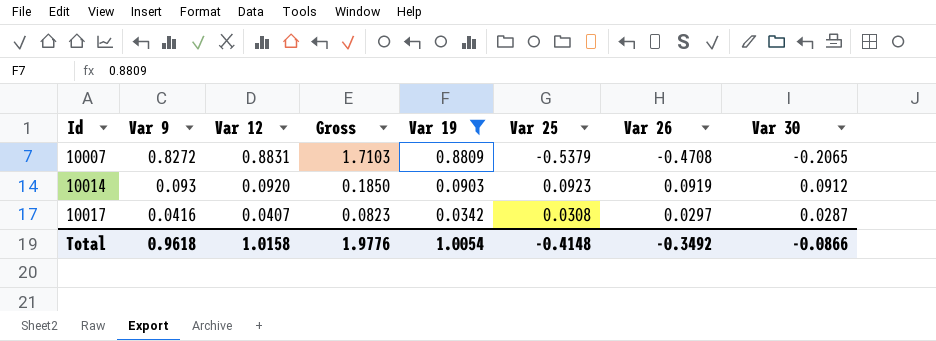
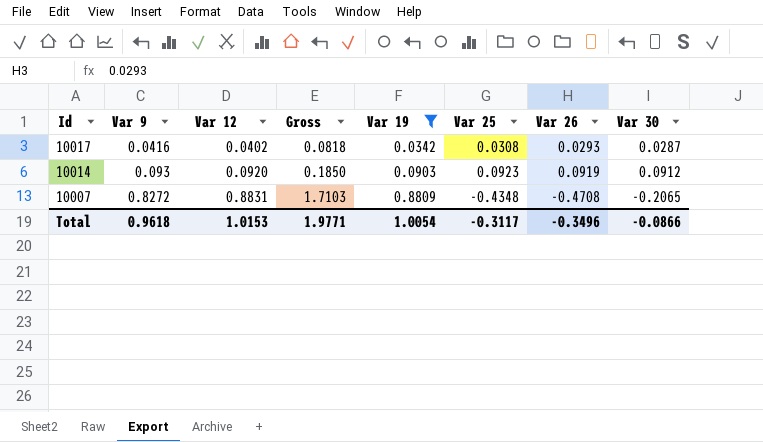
row order: Id ascending -> Id descending
10017 | Var 12: 0.0407 -> 0.0402
10017 | Gross: 0.0823 -> 0.0818
10017 | Var 26: 0.0297 -> 0.0293
10007 | Var 25: -0.5379 -> -0.4348
Total | Var 12: 1.0158 -> 1.0153
Total | Gross: 1.9776 -> 1.9771
Total | Var 25: -0.4148 -> -0.3117
Total | Var 26: -0.3492 -> -0.3496

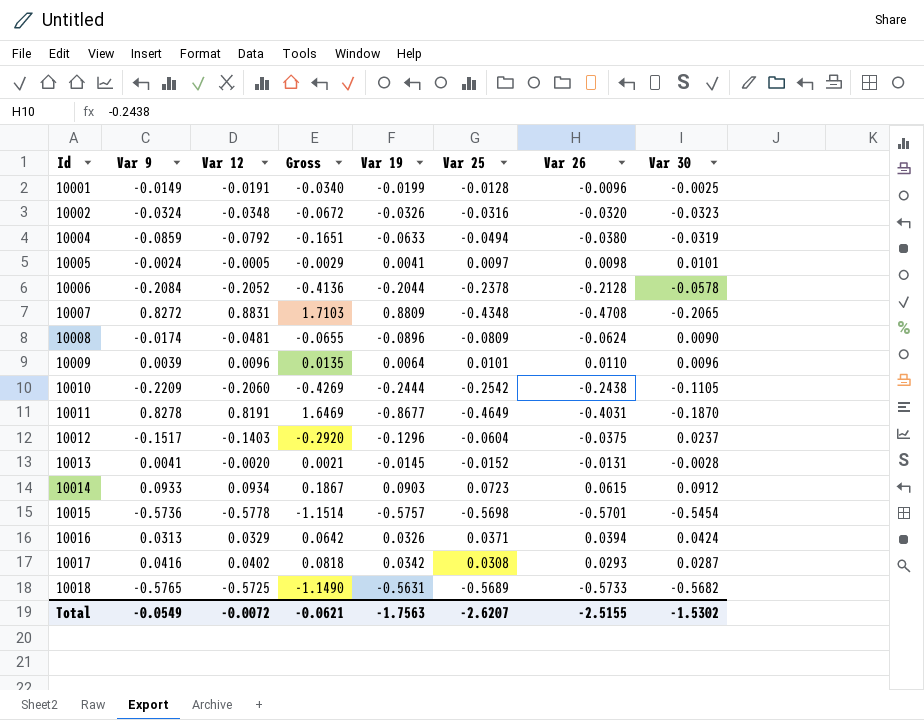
filter: Var 19 >= 0.0342 -> none
row order: Id descending -> Id ascending
10014 | Var 9: 0.093 -> 0.0933
10014 | Var 12: 0.0920 -> 0.0934
10014 | Gross: 0.1850 -> 0.1867
10014 | Var 25: 0.0923 -> 0.0723
10014 | Var 26: 0.0919 -> 0.0615
Total | Var 9: 0.9618 -> -0.0549
Total | Var 12: 1.0153 -> -0.0072
Total | Gross: 1.9771 -> -0.0621
Total | Var 19: 1.0054 -> -1.7563
Total | Var 25: -0.3117 -> -2.6207
Total | Var 26: -0.3496 -> -2.5155
Total | Var 30: -0.0866 -> -1.5302

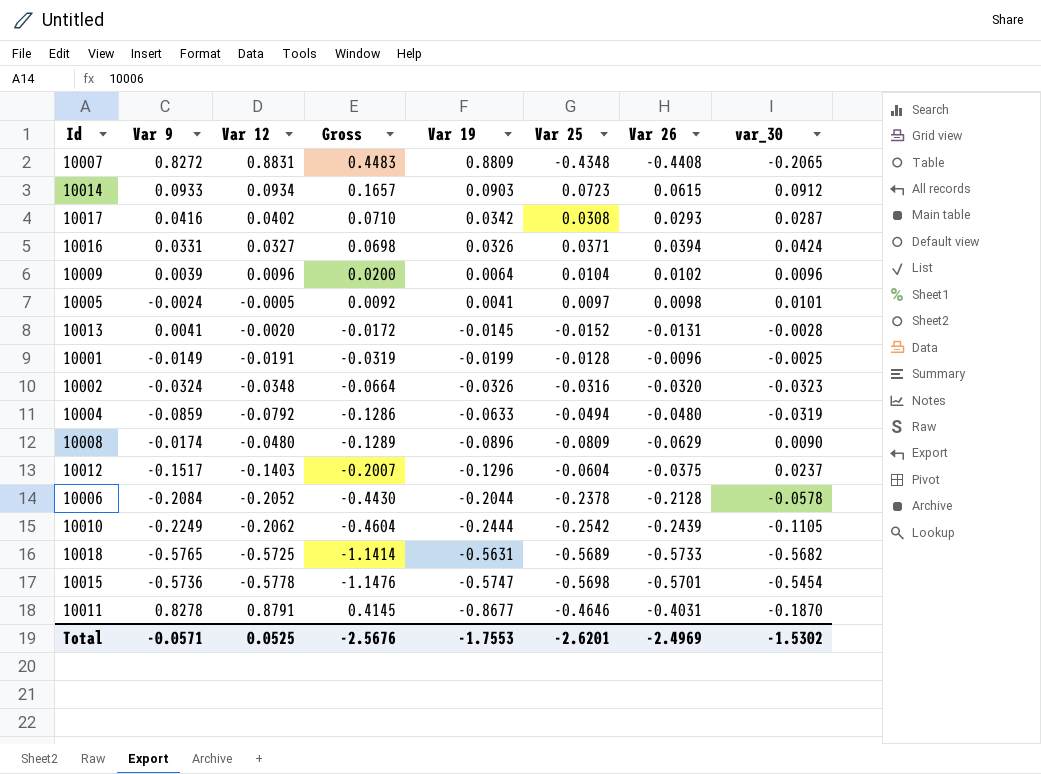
row order: Id ascending -> Var 19 descending
column Gross | formula: [Var 9] + [Var 12] -> [Var 12] + [Var 25]
column name: Var 30 -> var_30
10007 | Var 26: -0.4708 -> -0.4408
10016 | Var 9: 0.0313 -> 0.0331
10016 | Var 12: 0.0329 -> 0.0327
10009 | Var 25: 0.0101 -> 0.0104
10009 | Var 26: 0.0110 -> 0.0102
10004 | Var 26: -0.0380 -> -0.0480
10008 | Var 12: -0.0481 -> -0.0480
10008 | Var 26: -0.0624 -> -0.0629
10010 | Var 9: -0.2209 -> -0.2249
10010 | Var 12: -0.2060 -> -0.2062
10010 | Var 26: -0.2438 -> -0.2439
10015 | Var 19: -0.5757 -> -0.5747
10011 | Var 12: 0.8191 -> 0.8791
10011 | Var 25: -0.4649 -> -0.4646
Total | Var 9: -0.0549 -> -0.0571
Total | Var 12: -0.0072 -> 0.0525
Total | Gross: -0.0621 -> -2.5676
Total | Var 19: -1.7563 -> -1.7553
Total | Var 25: -2.6207 -> -2.6201
Total | Var 26: -2.5155 -> -2.4969

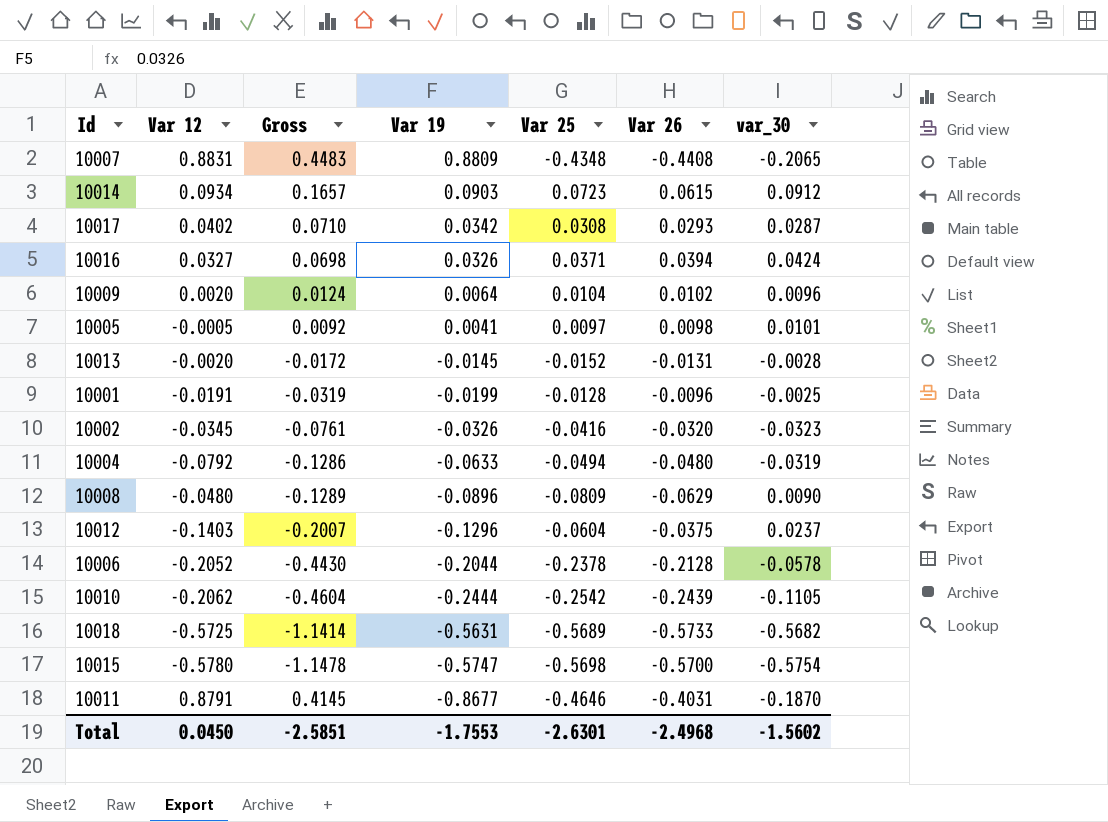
column Var 9 | position: 2 -> none
10009 | Var 12: 0.0096 -> 0.0020
10009 | Gross: 0.0200 -> 0.0124
10002 | Var 12: -0.0348 -> -0.0345
10002 | Gross: -0.0664 -> -0.0761
10002 | Var 25: -0.0316 -> -0.0416
10015 | Var 12: -0.5778 -> -0.5780
10015 | Gross: -1.1476 -> -1.1478
10015 | Var 26: -0.5701 -> -0.5700
10015 | var_30: -0.5454 -> -0.5754
Total | Var 12: 0.0525 -> 0.0450
Total | Gross: -2.5676 -> -2.5851
Total | Var 25: -2.6201 -> -2.6301
Total | Var 26: -2.4969 -> -2.4968
Total | var_30: -1.5302 -> -1.5602

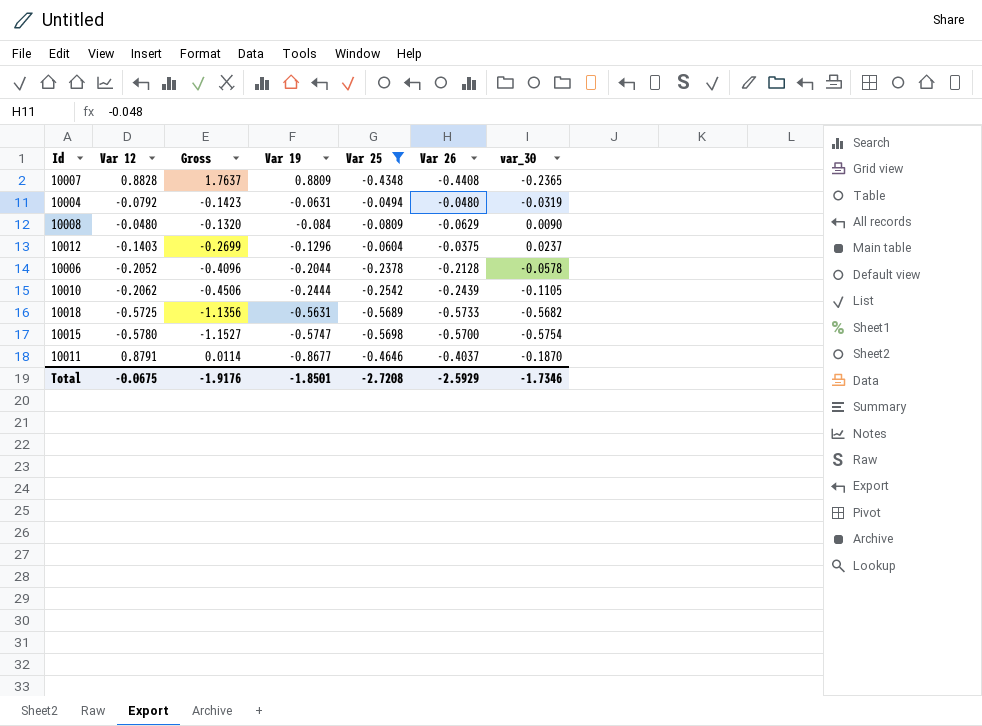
filter: none -> Var 25 <= -0.0494
column Gross | formula: [Var 12] + [Var 25] -> [Var 12] + [Var 19]
10007 | Var 12: 0.8831 -> 0.8828
10007 | var_30: -0.2065 -> -0.2365
10004 | Var 19: -0.0633 -> -0.0631
10008 | Var 19: -0.0896 -> -0.084
10011 | Var 26: -0.4031 -> -0.4037
Total | Var 12: 0.0450 -> -0.0675
Total | Gross: -2.5851 -> -1.9176
Total | Var 19: -1.7553 -> -1.8501
Total | Var 25: -2.6301 -> -2.7208
Total | Var 26: -2.4968 -> -2.5929
Total | var_30: -1.5602 -> -1.7346

